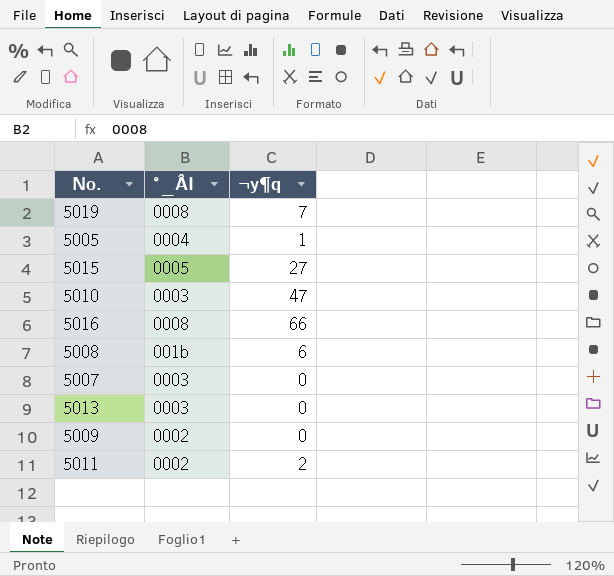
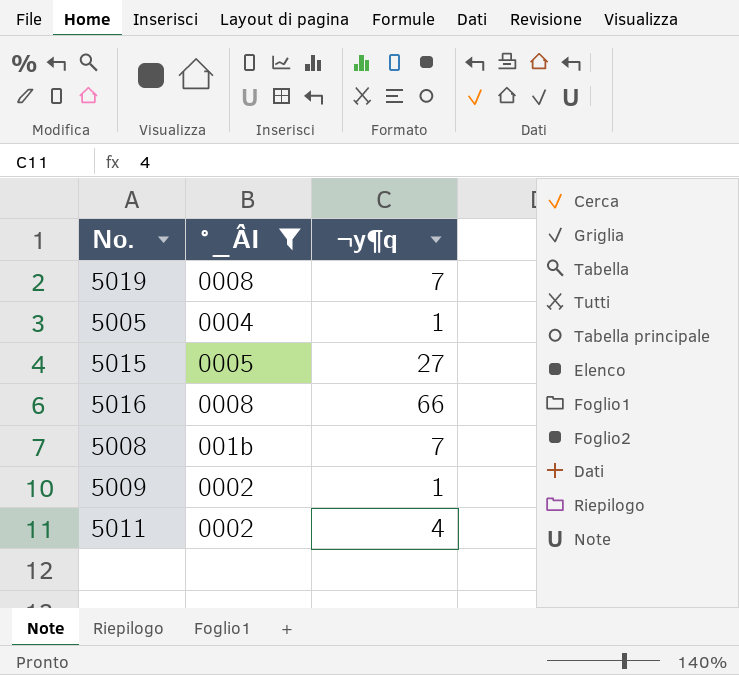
filter: none -> °_ÂI != 0003
5008 | ¬y¶q: 6 -> 7
5009 | ¬y¶q: 0 -> 1
5011 | ¬y¶q: 2 -> 4

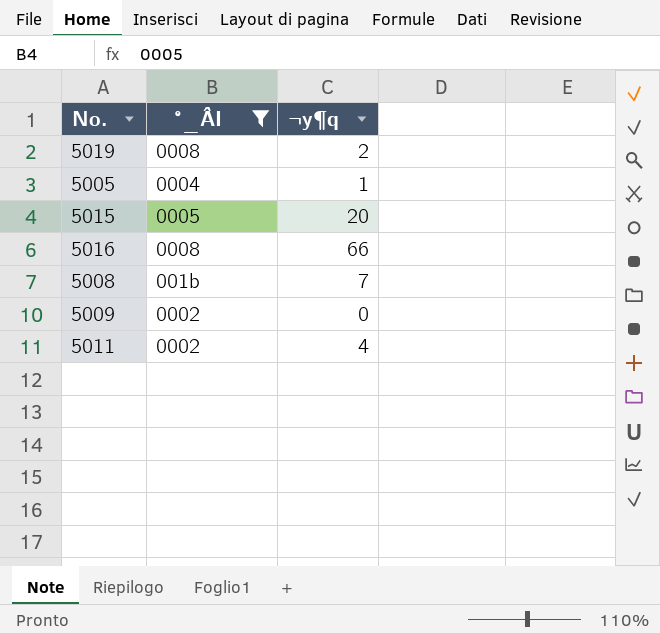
5019 | ¬y¶q: 7 -> 2
5015 | ¬y¶q: 27 -> 20
5009 | ¬y¶q: 1 -> 0

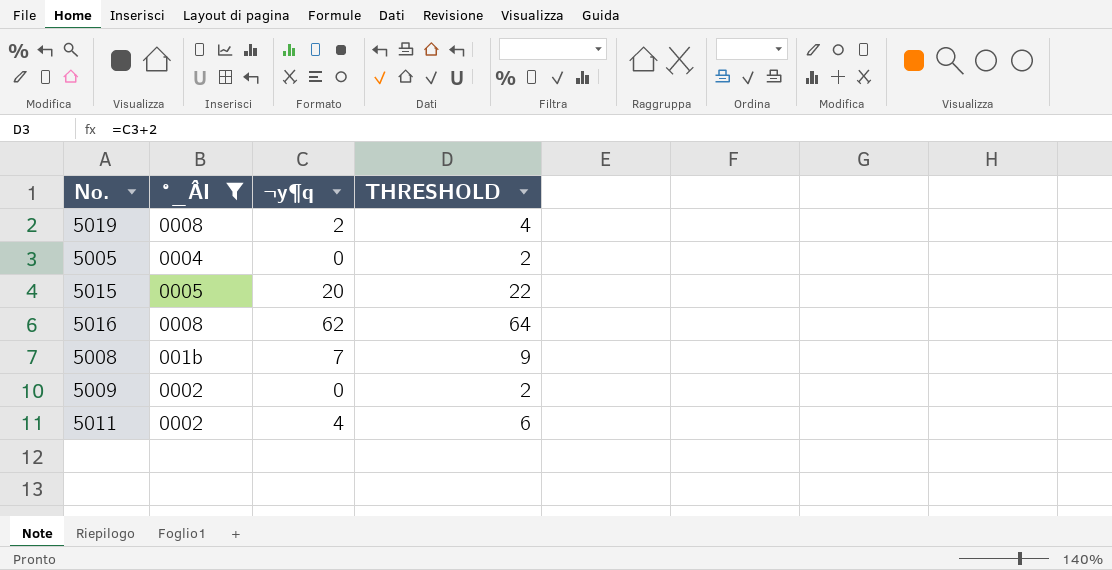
column THRESHOLD | formula: none -> [¬y¶q] + 2
5005 | ¬y¶q: 1 -> 0
5016 | ¬y¶q: 66 -> 62

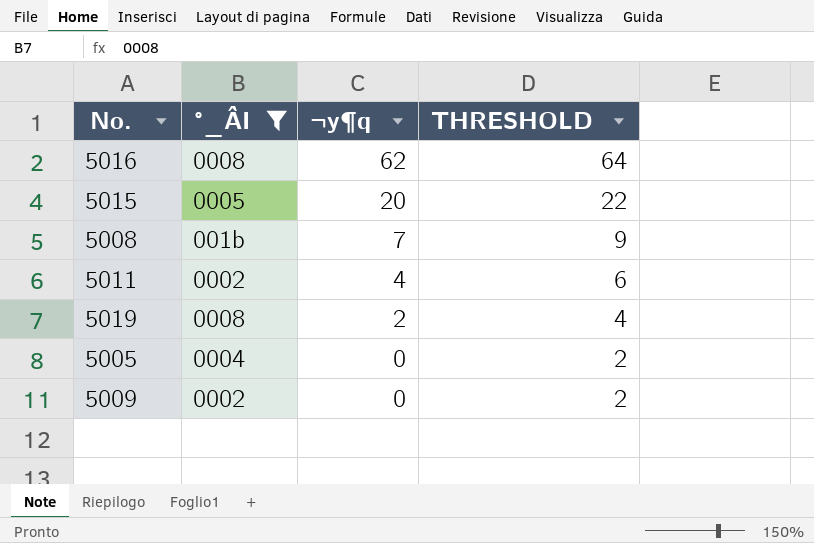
row order: none -> ¬y¶q descending

